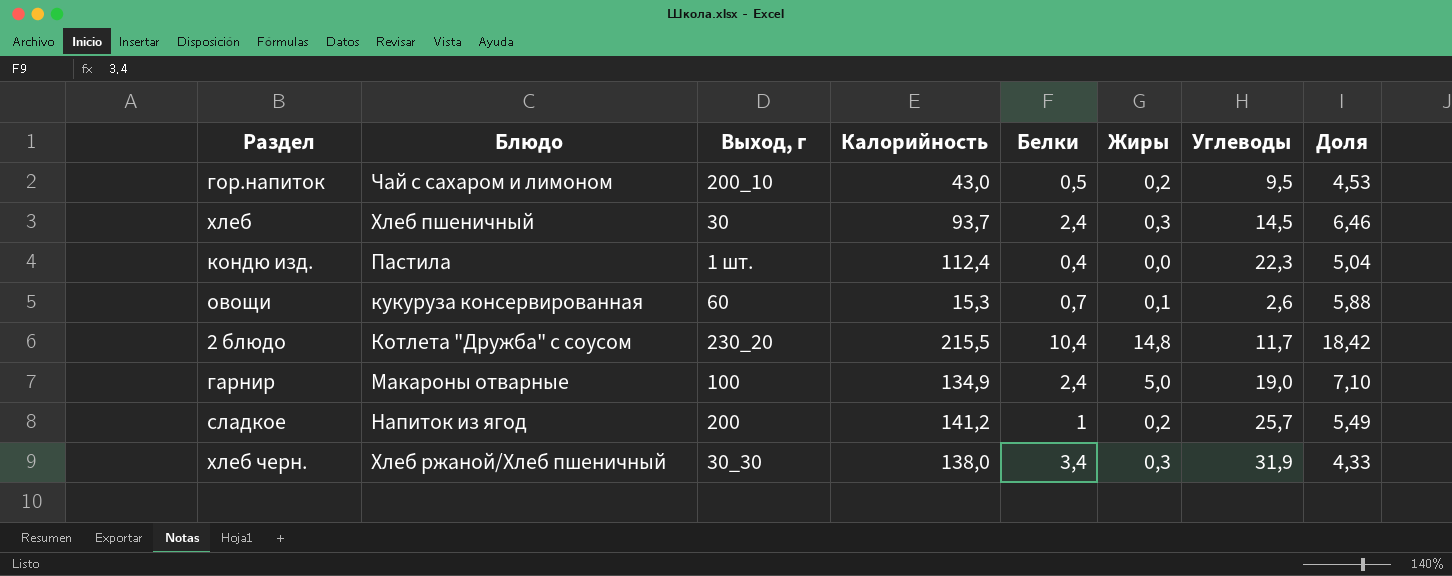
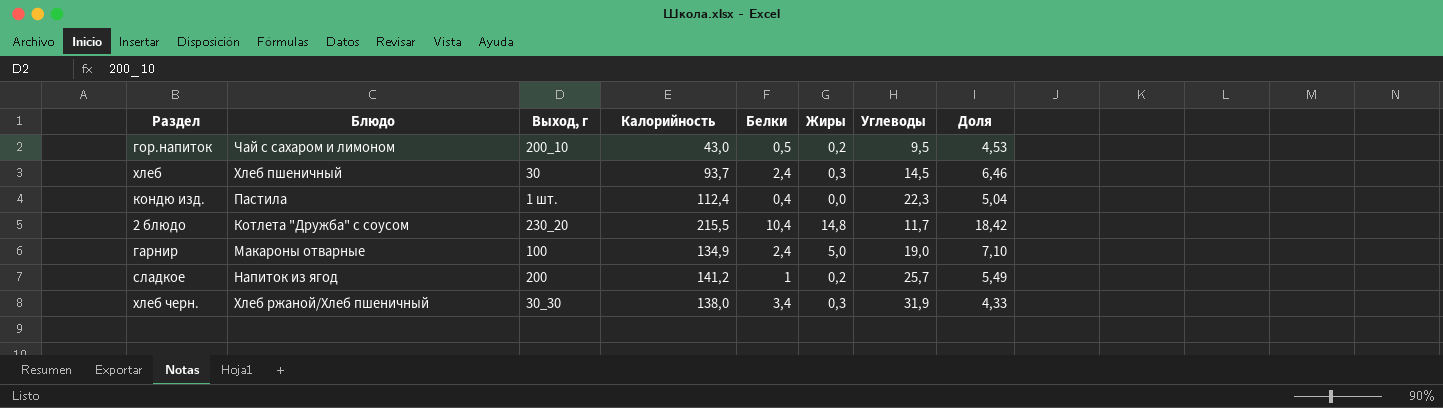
row овощи: кукуруза консервированная | 60 | 15,3 | 0,7 | 0,1 | 2,6 | 5,88 -> none

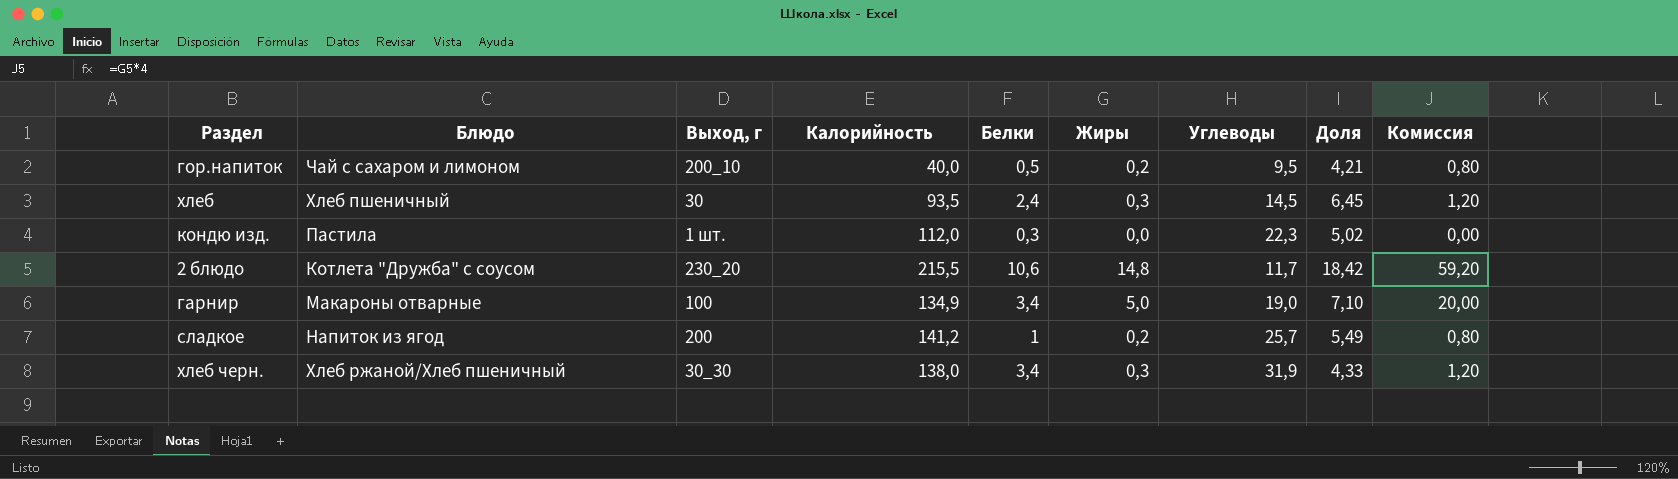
column Комиссия | formula: none -> [Жиры] * 4
гор.напиток | Калорийность: 43,0 -> 40,0
гор.напиток | Доля: 4,53 -> 4,21
хлеб | Калорийность: 93,7 -> 93,5
хлеб | Доля: 6,46 -> 6,45
кондю изд. | Калорийность: 112,4 -> 112,0
кондю изд. | Белки: 0,4 -> 0,3
кондю изд. | Доля: 5,04 -> 5,02
2 блюдо | Белки: 10,4 -> 10,6
гарнир | Белки: 2,4 -> 3,4

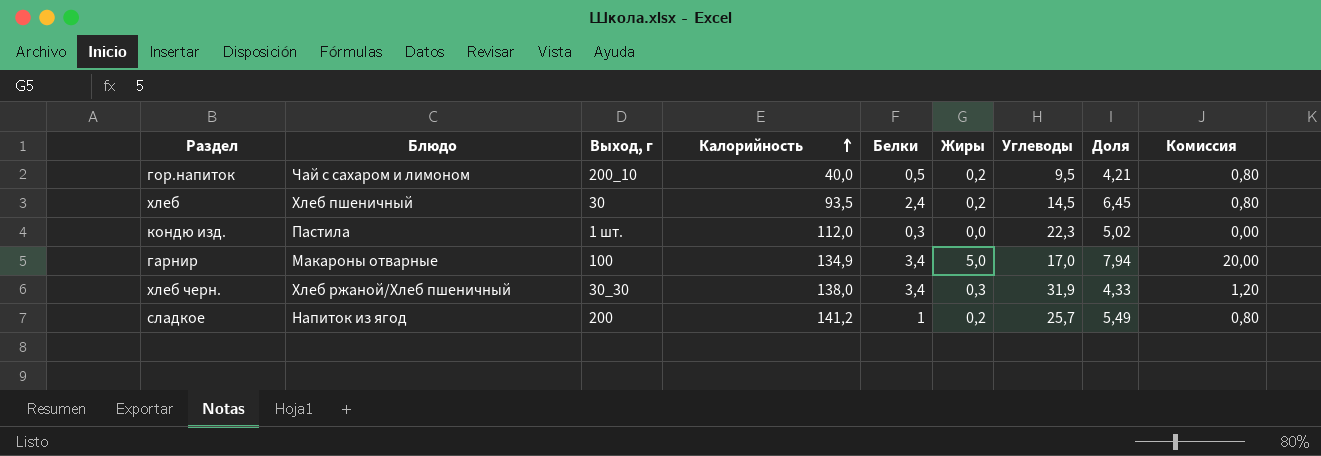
row order: none -> Калорийность ascending
row 2 блюдо: Котлета "Дружба" с соусом | 230_20 | 215,5 | 10,6 | 14,8 | 11,7 | 18,42 | 59,20 -> none
хлеб | Жиры: 0,3 -> 0,2
хлеб | Комиссия: 1,20 -> 0,80
гарнир | Углеводы: 19,0 -> 17,0
гарнир | Доля: 7,10 -> 7,94

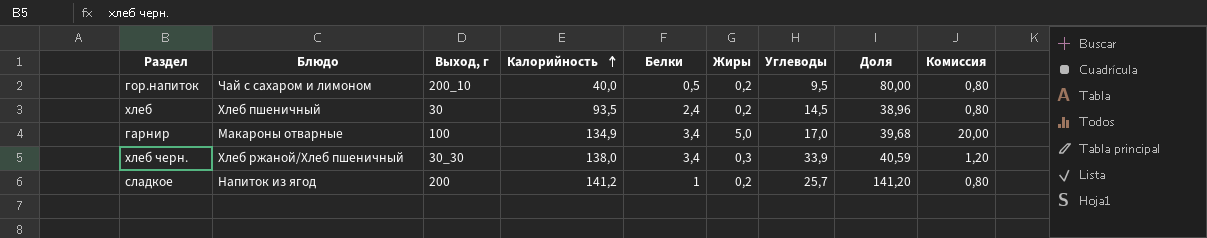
column Доля | formula: [Калорийность] / [Углеводы] -> [Калорийность] / [Белки]
row кондю изд.: Пастила | 1 шт. | 112,0 | 0,3 | 0,0 | 22,3 | 5,02 | 0,00 -> none
хлеб черн. | Углеводы: 31,9 -> 33,9

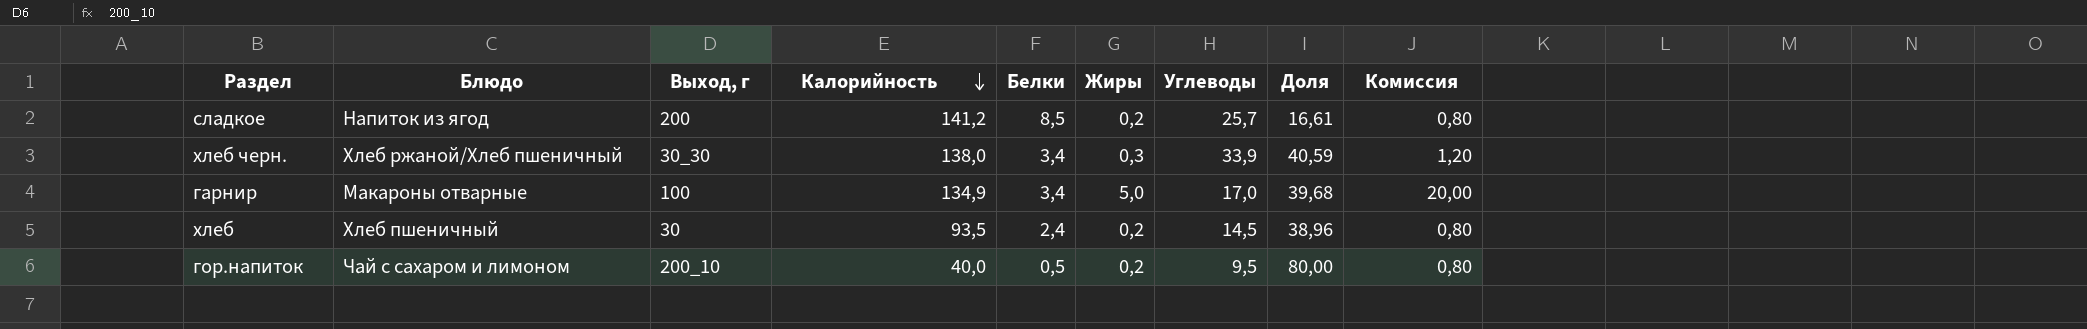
row order: Калорийность ascending -> Калорийность descending
сладкое | Белки: 1 -> 8,5
сладкое | Доля: 141,20 -> 16,61

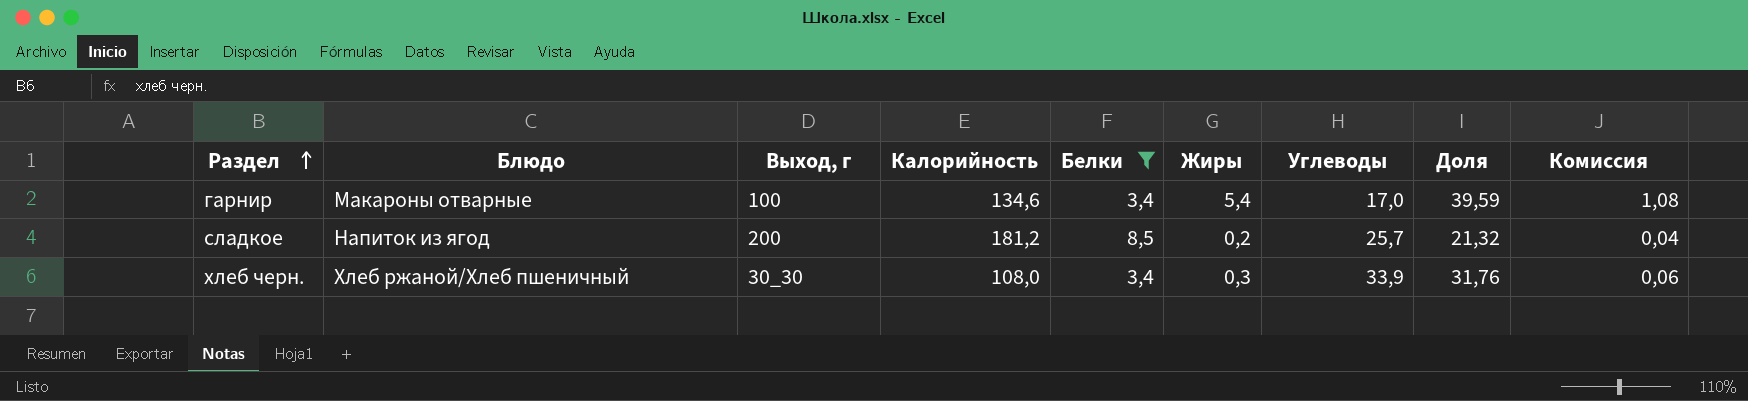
filter: none -> Белки >= 3,4
row order: Калорийность descending -> Раздел ascending
column Комиссия | formula: [Жиры] * 4 -> [Жиры] * 0,2
гарнир | Калорийность: 134,9 -> 134,6
гарнир | Жиры: 5,0 -> 5,4
гарнир | Доля: 39,68 -> 39,59
сладкое | Калорийность: 141,2 -> 181,2
сладкое | Доля: 16,61 -> 21,32
хлеб черн. | Калорийность: 138,0 -> 108,0
хлеб черн. | Доля: 40,59 -> 31,76

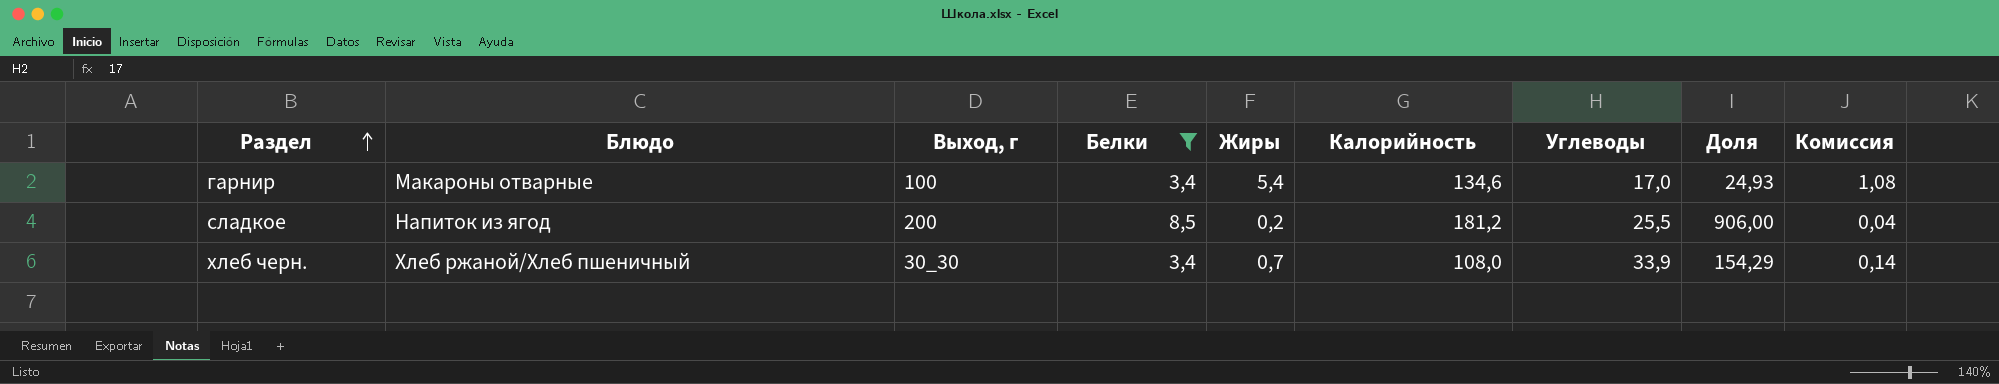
column Калорийность | position: 4 -> 6
column Доля | formula: [Калорийность] / [Белки] -> [Калорийность] / [Жиры]
сладкое | Углеводы: 25,7 -> 25,5
хлеб черн. | Жиры: 0,3 -> 0,7
хлеб черн. | Комиссия: 0,06 -> 0,14

